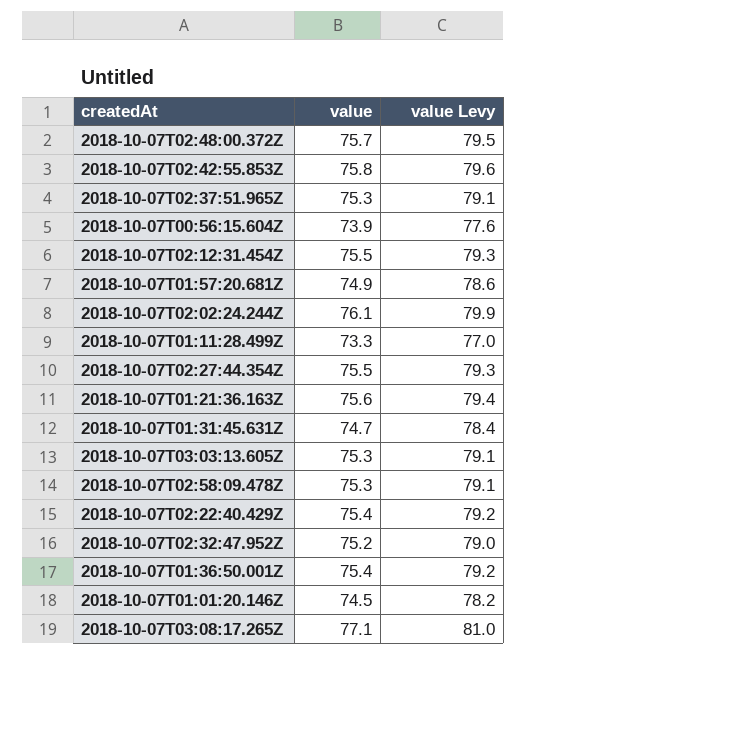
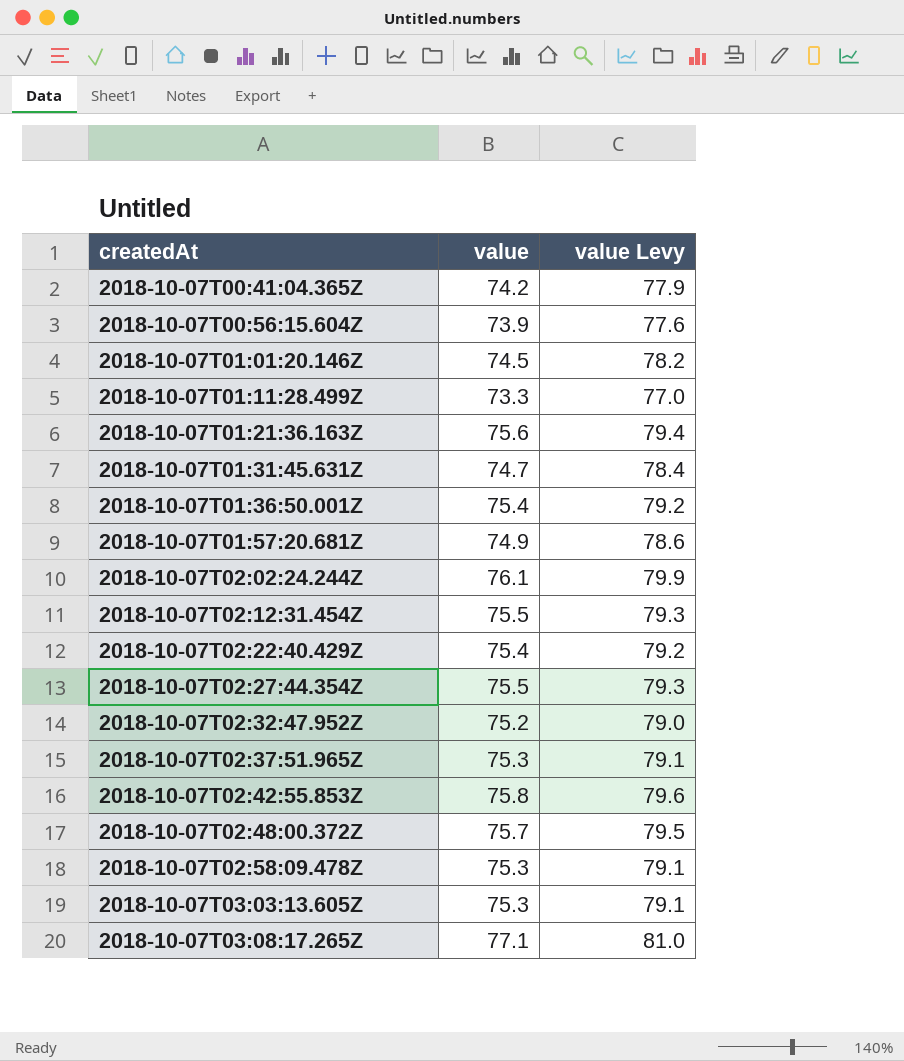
row order: none -> createdAt ascending
row 2018-10-07T00:41:04.365Z: none -> 74.2 | 77.9

